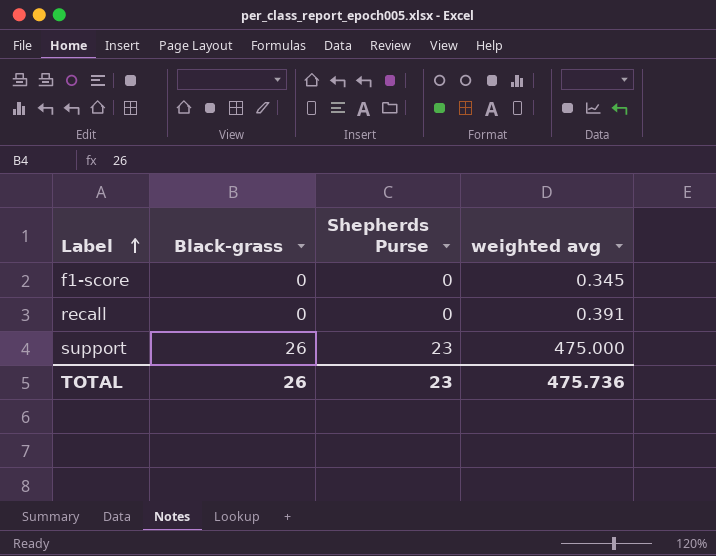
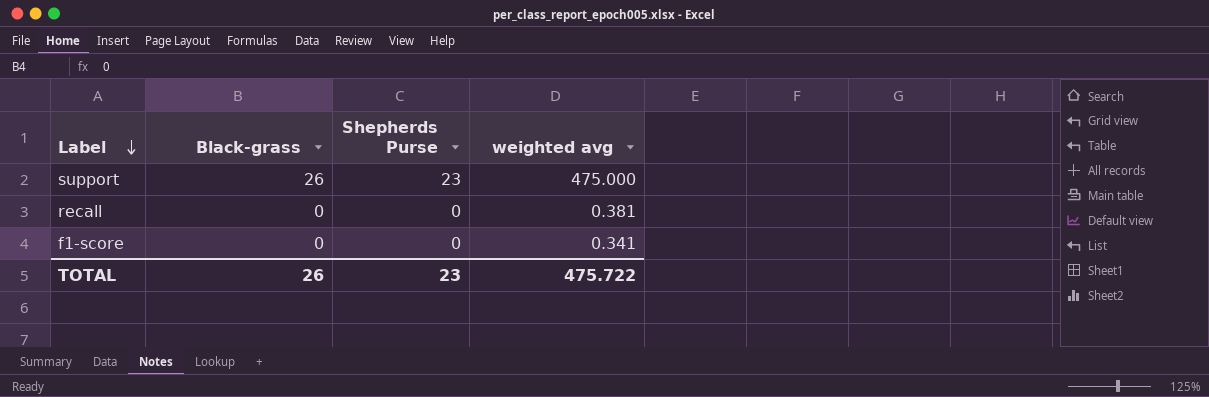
row order: Label ascending -> Label descending
recall | weighted avg: 0.391 -> 0.381
f1-score | weighted avg: 0.345 -> 0.341
TOTAL | weighted avg: 475.736 -> 475.722

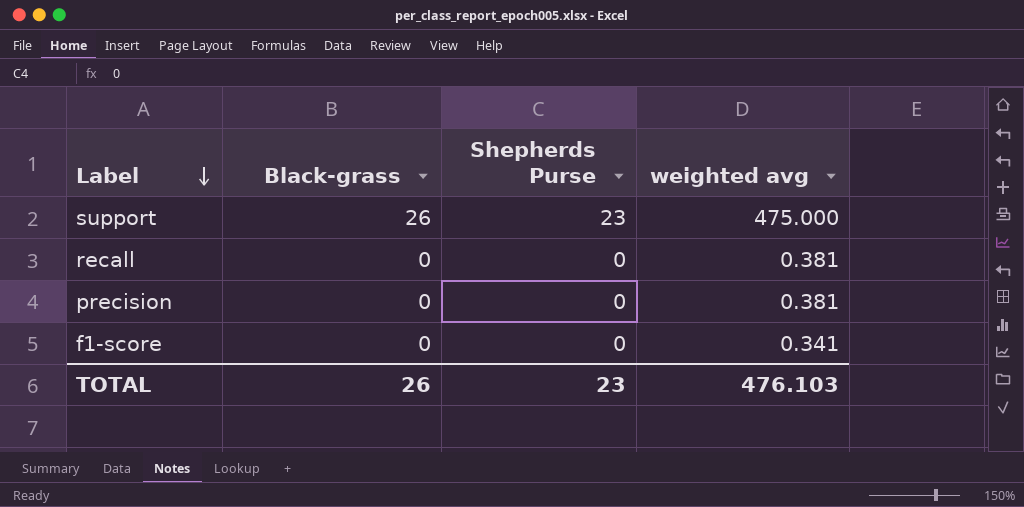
row precision: none -> 0 | 0 | 0.381
TOTAL | weighted avg: 475.722 -> 476.103

